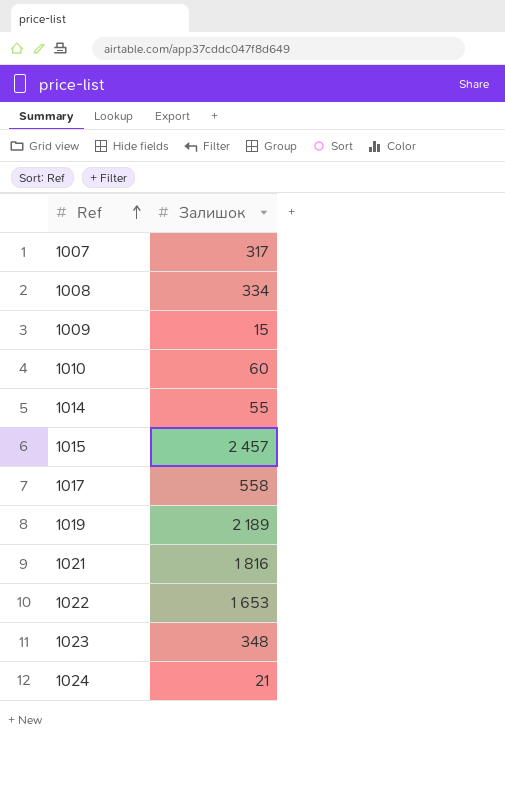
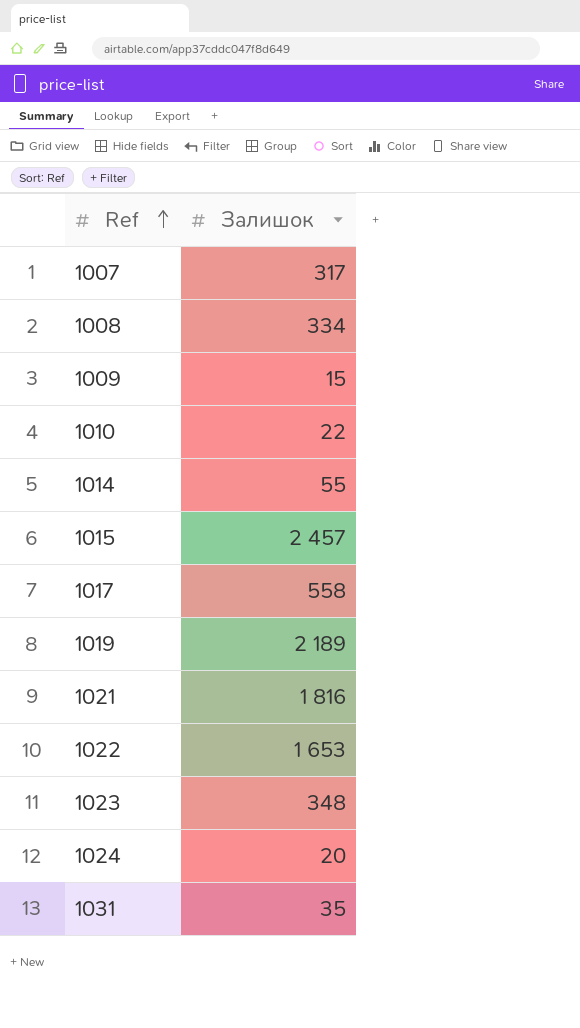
1010 | Залишок: 60 -> 22
1024 | Залишок: 21 -> 20
row 1031: none -> 35

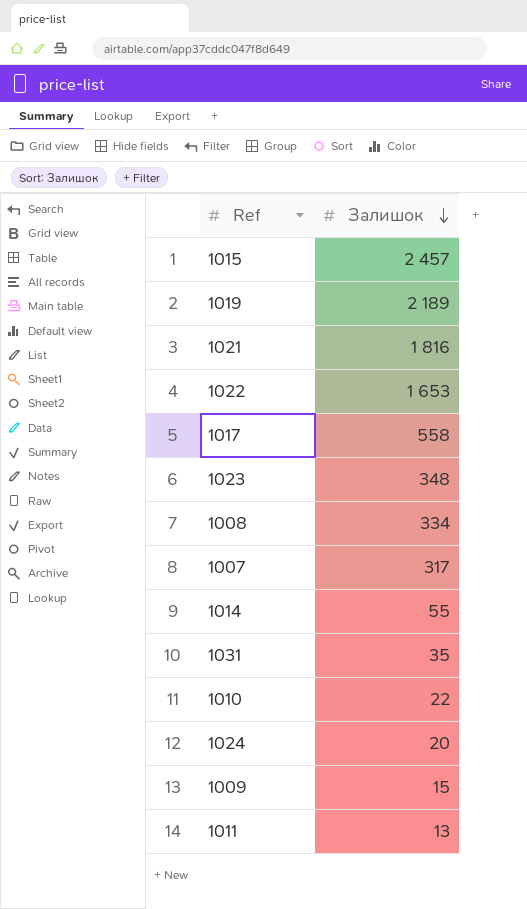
row order: Ref ascending -> Залишок descending
row 1011: none -> 13

